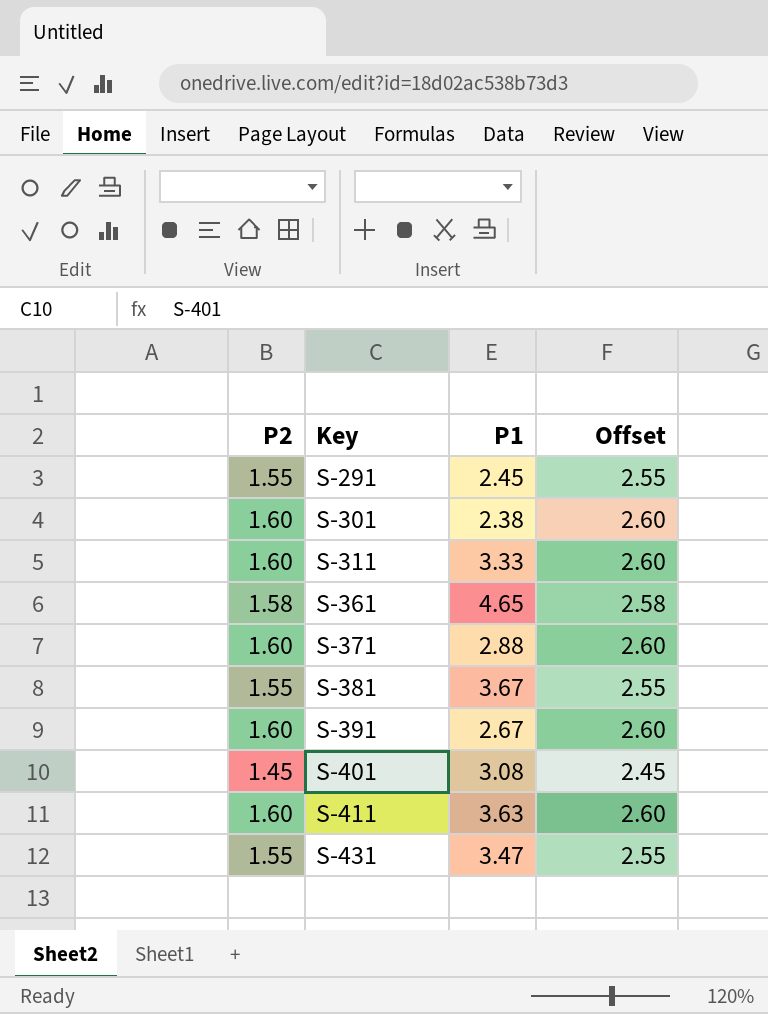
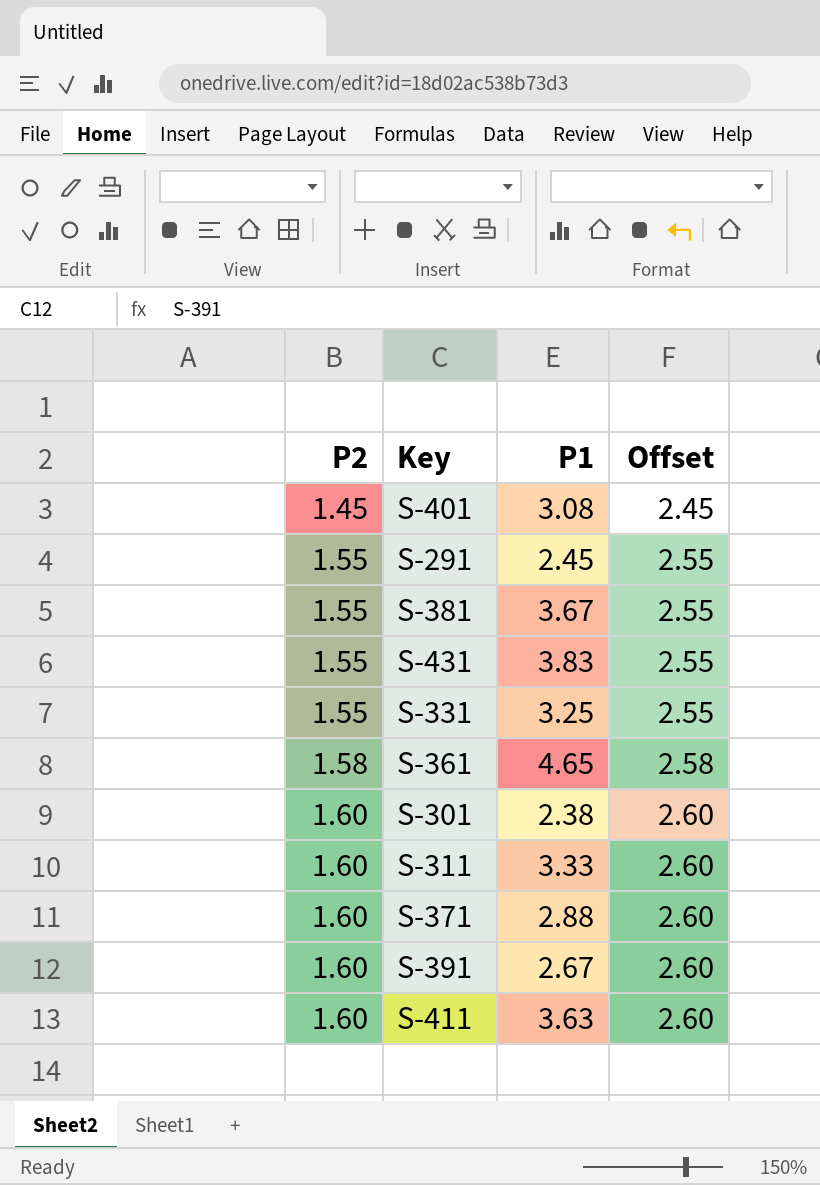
row order: Key ascending -> P2 ascending
S-431 | P1: 3.47 -> 3.83
row S-331: none -> 1.55 | 3.25 | 2.55

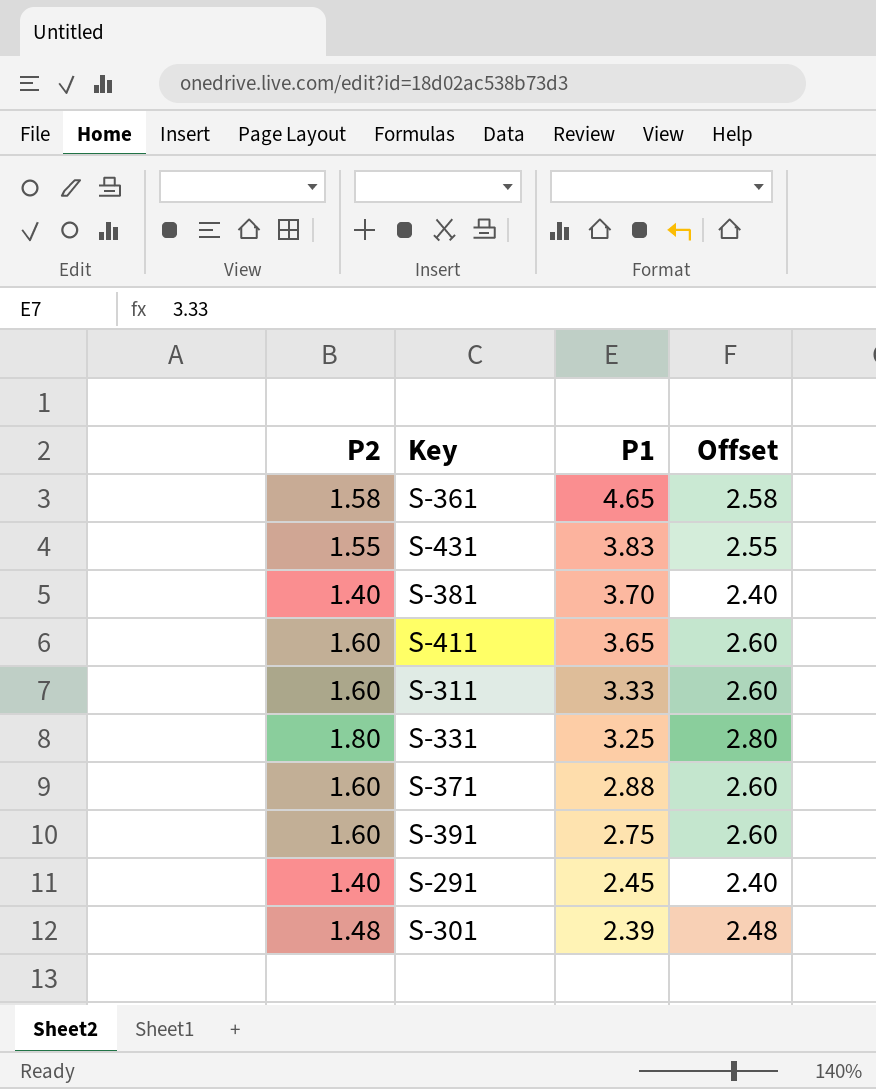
row order: P2 ascending -> P1 descending
row S-401: 1.45 | 3.08 | 2.45 -> none
S-381 | P2: 1.55 -> 1.40
S-381 | P1: 3.67 -> 3.70
S-381 | Offset: 2.55 -> 2.40
S-411 | P1: 3.63 -> 3.65
S-331 | P2: 1.55 -> 1.80
S-331 | Offset: 2.55 -> 2.80
S-391 | P1: 2.67 -> 2.75
S-291 | P2: 1.55 -> 1.40
S-291 | Offset: 2.55 -> 2.40
S-301 | P2: 1.60 -> 1.48
S-301 | P1: 2.38 -> 2.39
S-301 | Offset: 2.60 -> 2.48

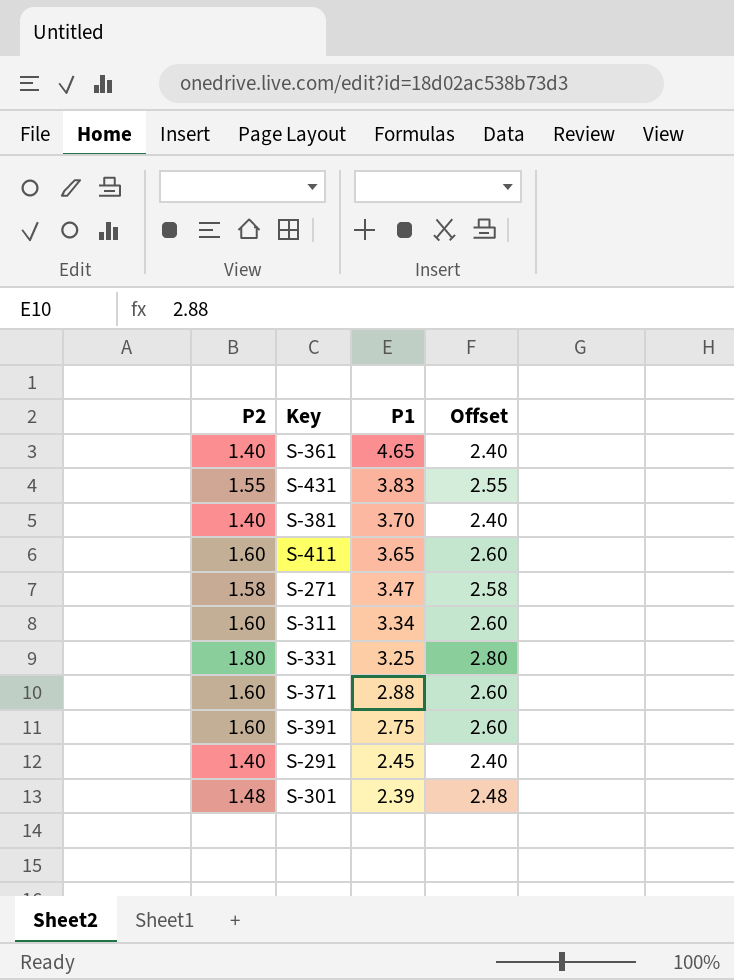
S-361 | P2: 1.58 -> 1.40
S-361 | Offset: 2.58 -> 2.40
row S-271: none -> 1.58 | 3.47 | 2.58
S-311 | P1: 3.33 -> 3.34

